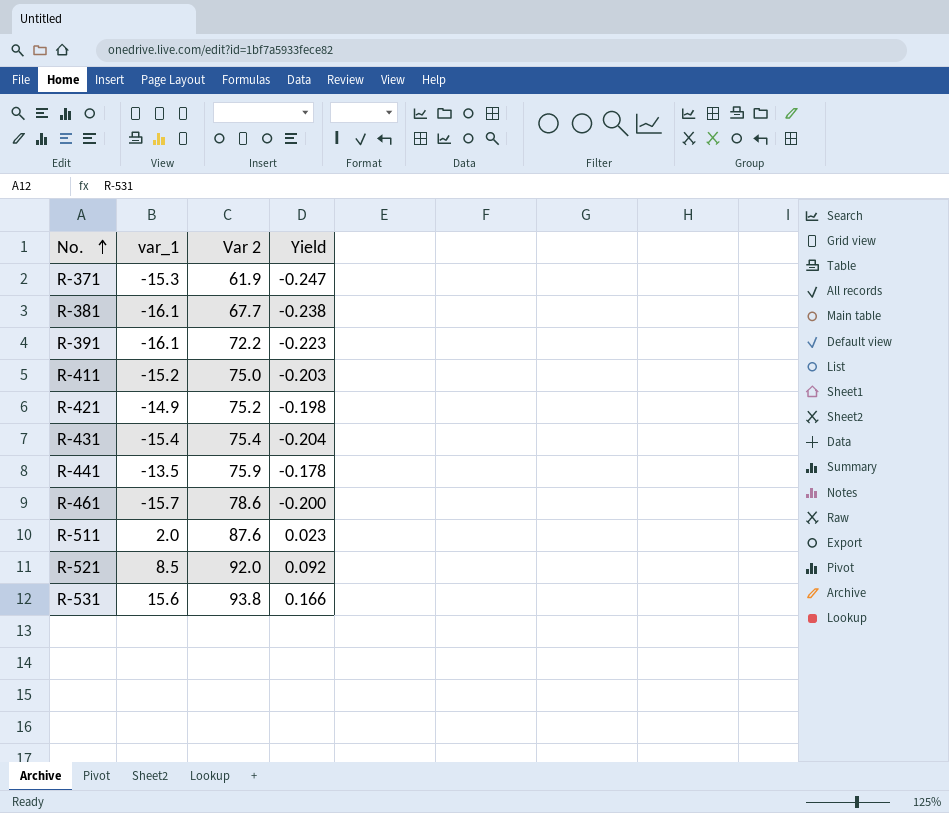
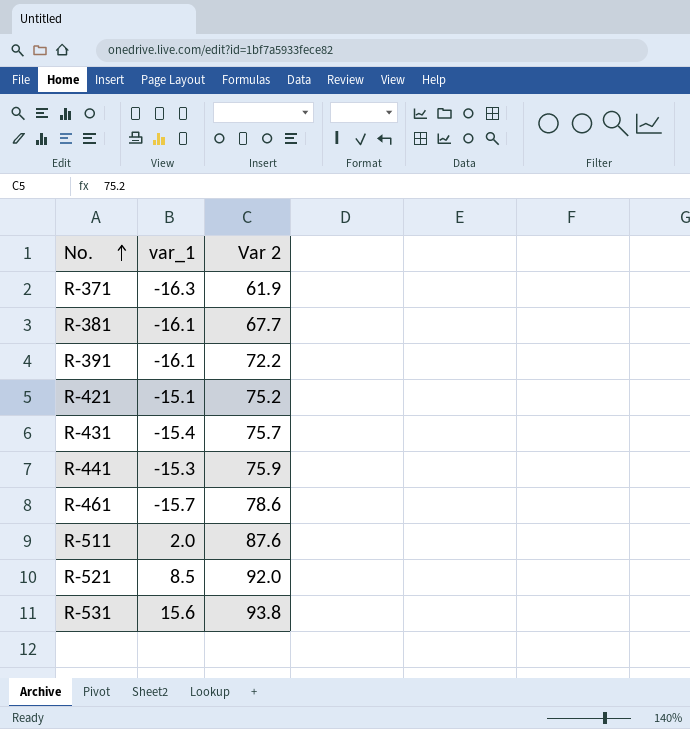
column Yield | formula: [var_1] / [Var 2] -> none
row R-411: -15.2 | 75.0 | -0.203 -> none
R-371 | var_1: -15.3 -> -16.3
R-421 | var_1: -14.9 -> -15.1
R-431 | Var 2: 75.4 -> 75.7
R-441 | var_1: -13.5 -> -15.3

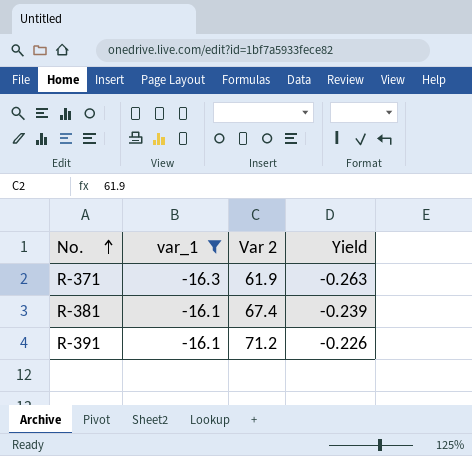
filter: none -> var_1 <= -16.1
column Yield | formula: none -> [var_1] / [Var 2]
R-381 | Var 2: 67.7 -> 67.4
R-391 | Var 2: 72.2 -> 71.2

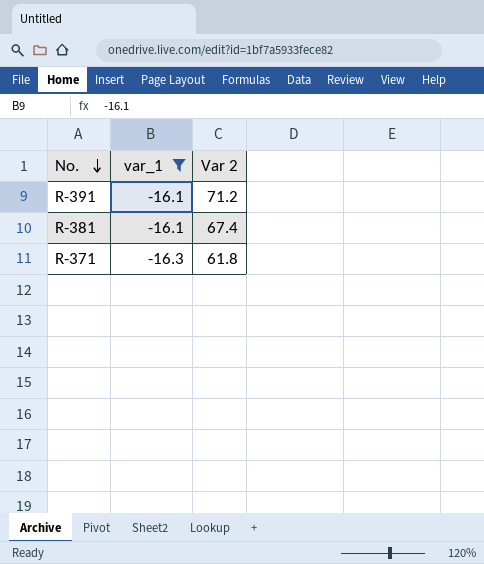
row order: No. ascending -> No. descending
column Yield | formula: [var_1] / [Var 2] -> none
R-371 | Var 2: 61.9 -> 61.8

